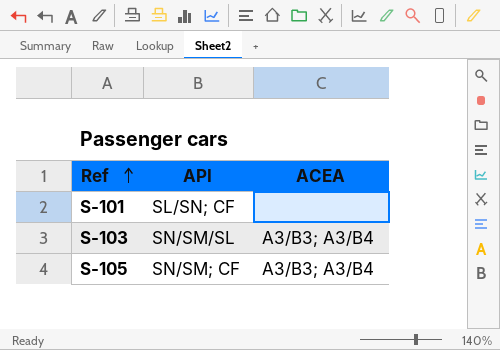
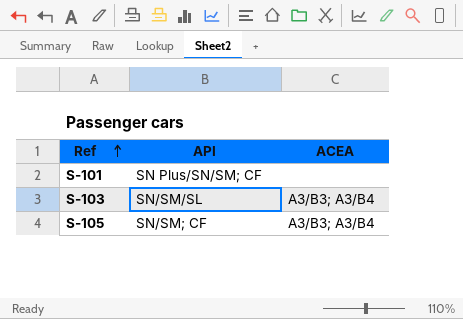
S-101 | API: SL/SN; CF -> SN Plus/SN/SM; CF

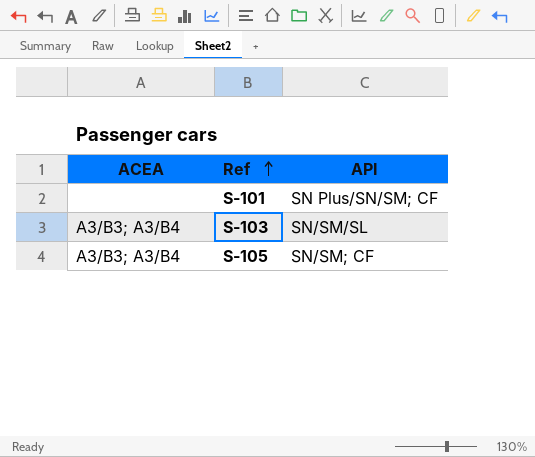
column ACEA | position: 3 -> 1

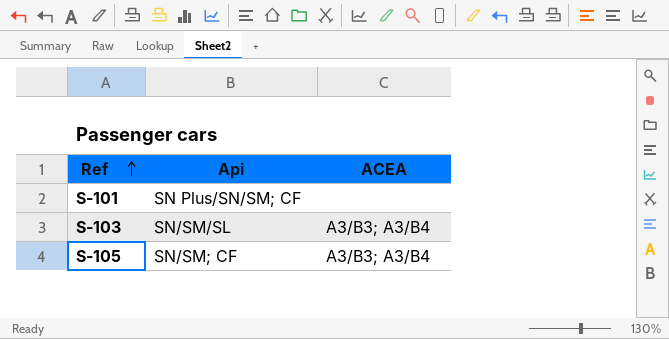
column name: API -> Api
column ACEA | position: 1 -> 3

